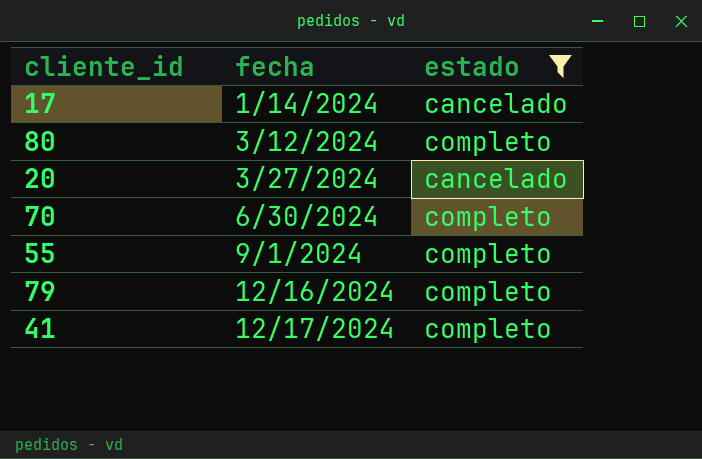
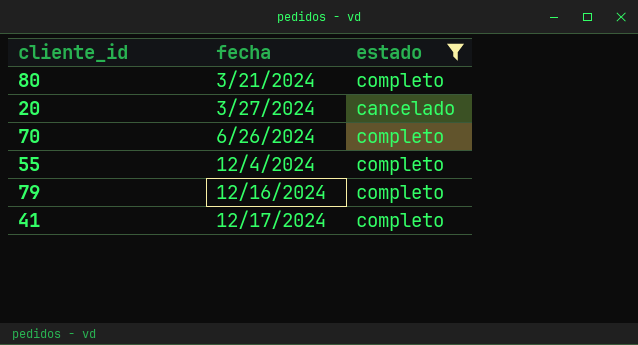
row 17: 1/14/2024 | cancelado -> none
80 | fecha: 3/12/2024 -> 3/21/2024
70 | fecha: 6/30/2024 -> 6/26/2024
55 | fecha: 9/1/2024 -> 12/4/2024

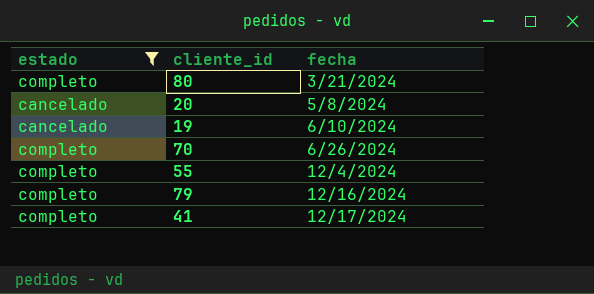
column estado | position: 3 -> 1
20 | fecha: 3/27/2024 -> 5/8/2024
row 19: none -> cancelado | 6/10/2024

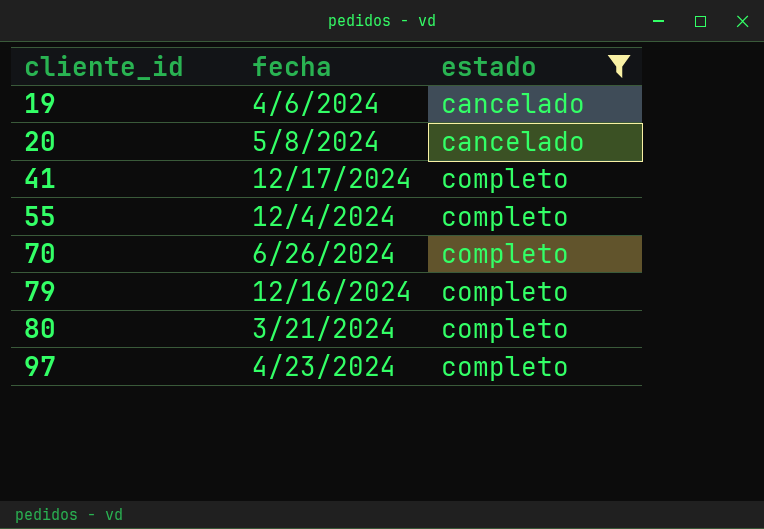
row order: fecha ascending -> cliente_id ascending
column estado | position: 1 -> 3
19 | fecha: 6/10/2024 -> 4/6/2024
row 97: none -> 4/23/2024 | completo

